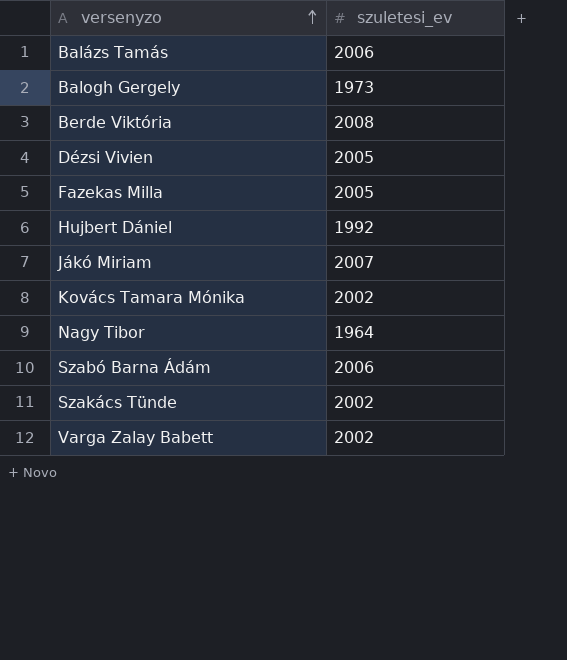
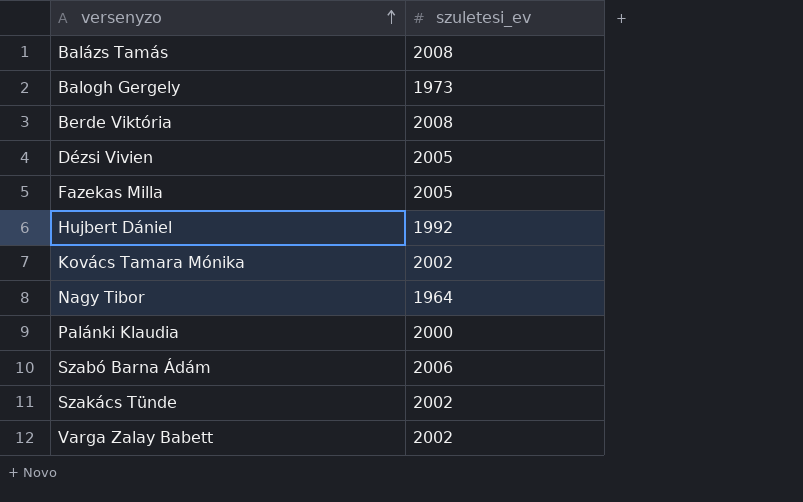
row Jákó Miriam: 2007 -> none
Balázs Tamás | szuletesi_ev: 2006 -> 2008
row Palánki Klaudia: none -> 2000

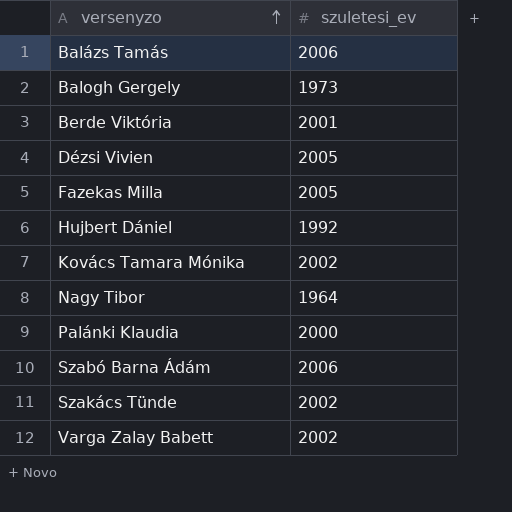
Balázs Tamás | szuletesi_ev: 2008 -> 2006
Berde Viktória | szuletesi_ev: 2008 -> 2001

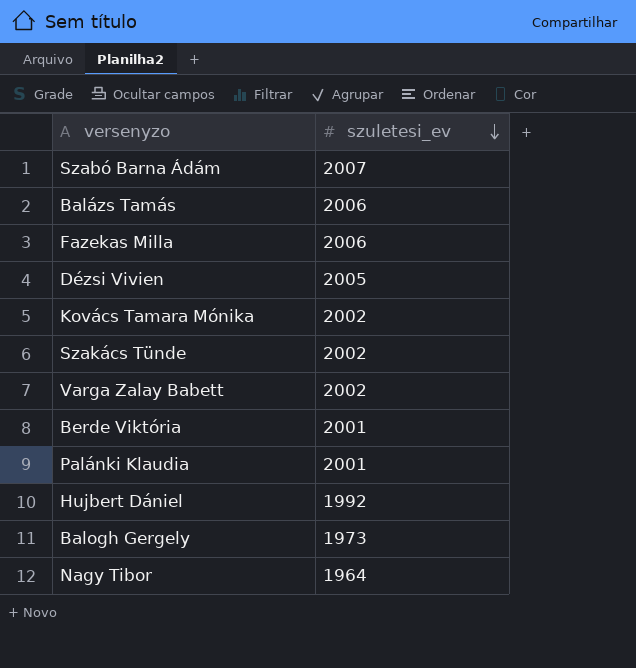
row order: versenyzo ascending -> szuletesi_ev descending
Szabó Barna Ádám | szuletesi_ev: 2006 -> 2007
Fazekas Milla | szuletesi_ev: 2005 -> 2006
Palánki Klaudia | szuletesi_ev: 2000 -> 2001

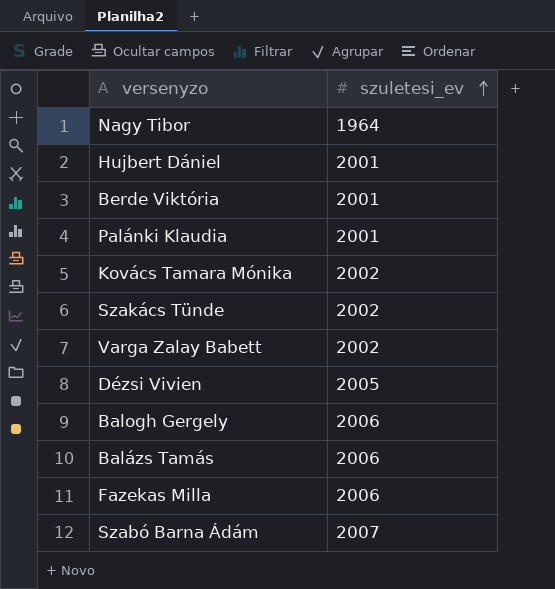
row order: szuletesi_ev descending -> szuletesi_ev ascending
Hujbert Dániel | szuletesi_ev: 1992 -> 2001
Balogh Gergely | szuletesi_ev: 1973 -> 2006

